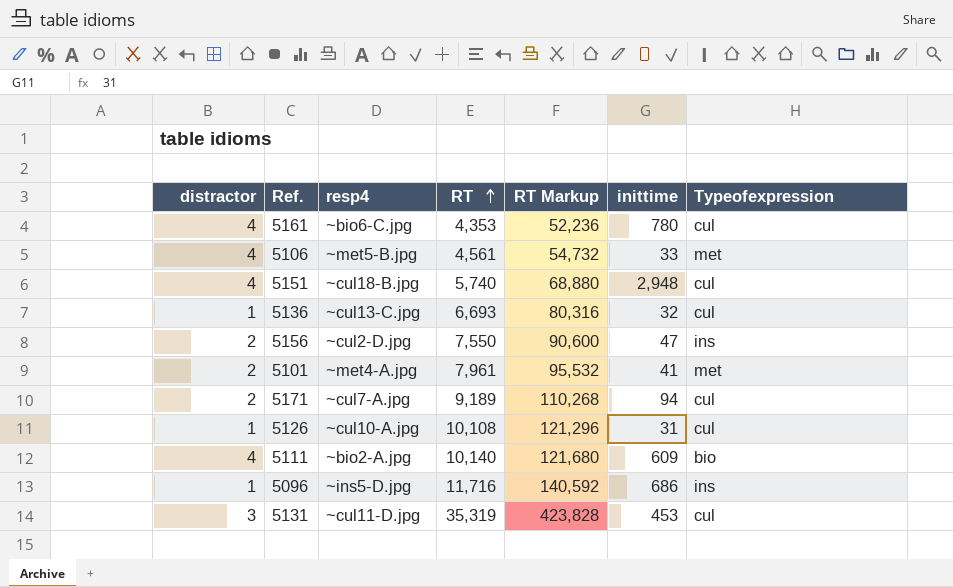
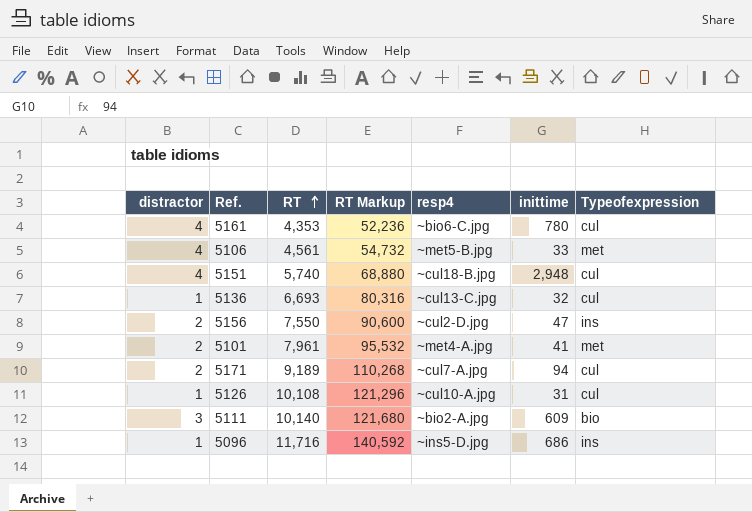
column resp4 | position: 3 -> 5
row 5131: 3 | ~cul11-D.jpg | 35,319 | 423,828 | 453 | cul -> none
5111 | distractor: 4 -> 3

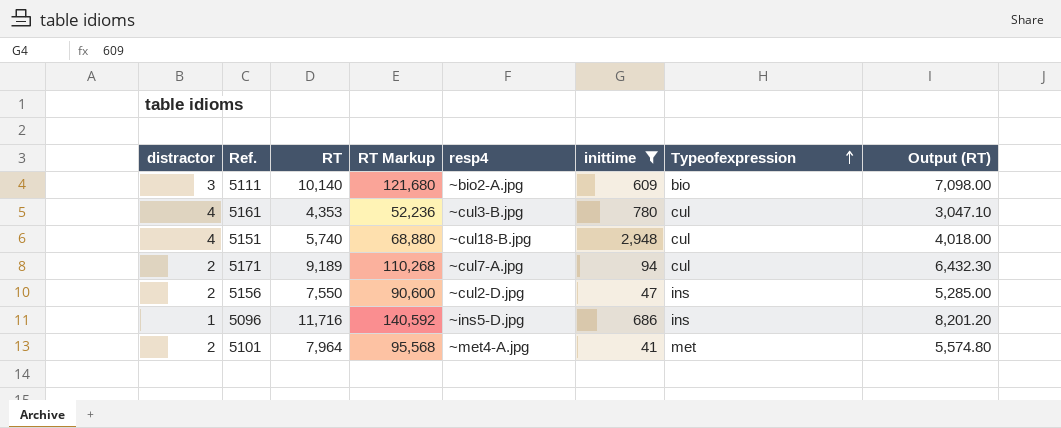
filter: none -> inittime >= 41
row order: RT ascending -> Typeofexpression ascending
column Output (RT) | formula: none -> [RT] * 0.7
5161 | resp4: ~bio6-C.jpg -> ~cul3-B.jpg
5101 | RT: 7,961 -> 7,964
5101 | RT Markup: 95,532 -> 95,568

